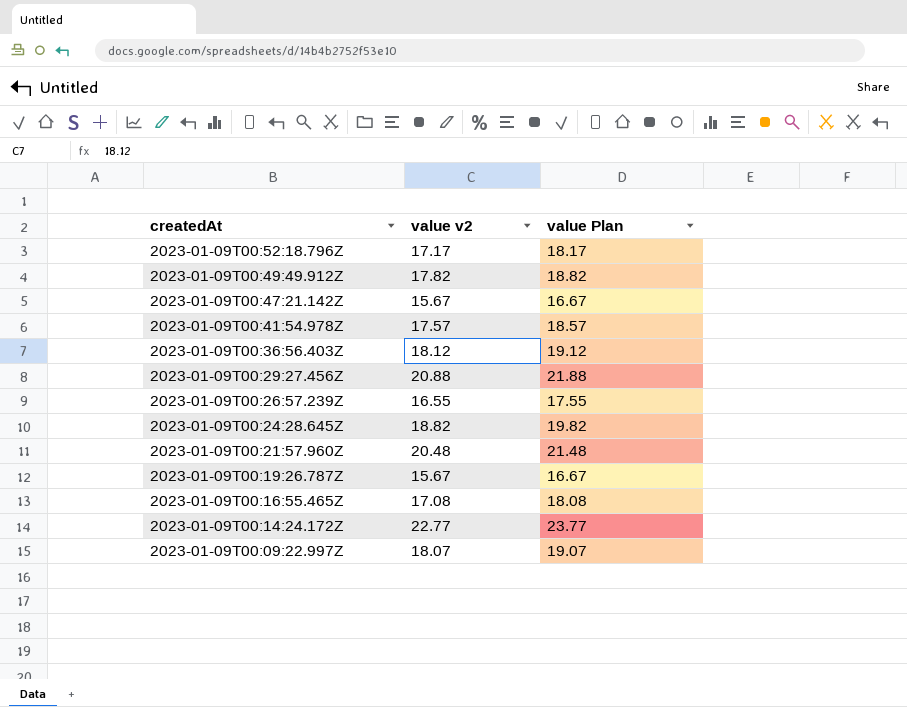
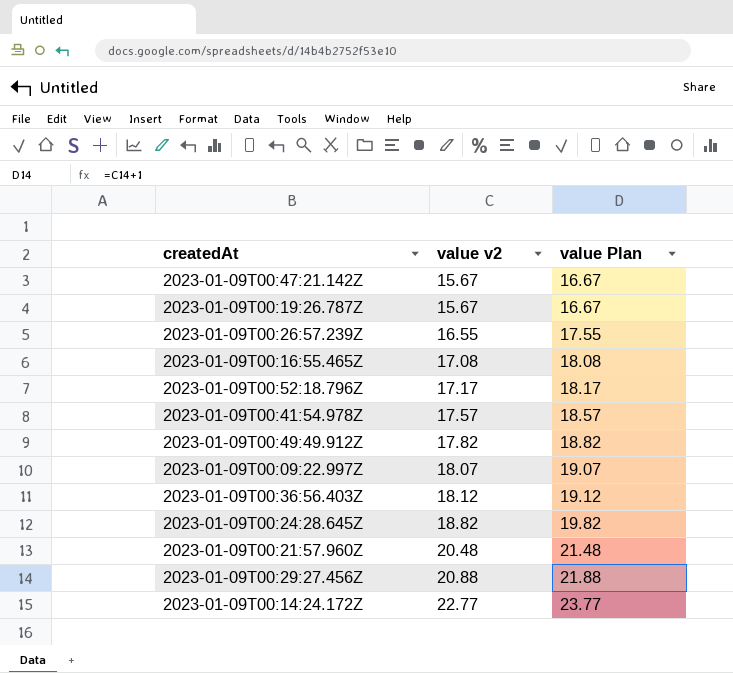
row order: createdAt descending -> value v2 ascending

